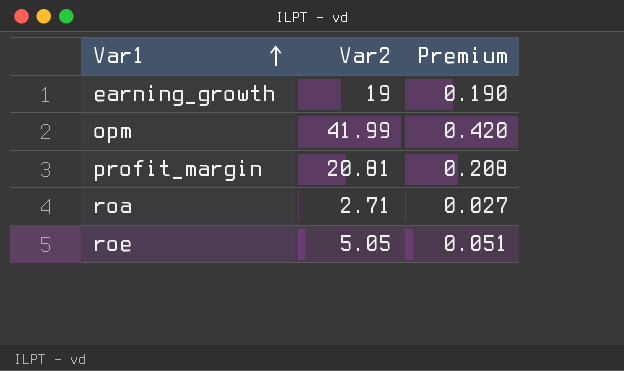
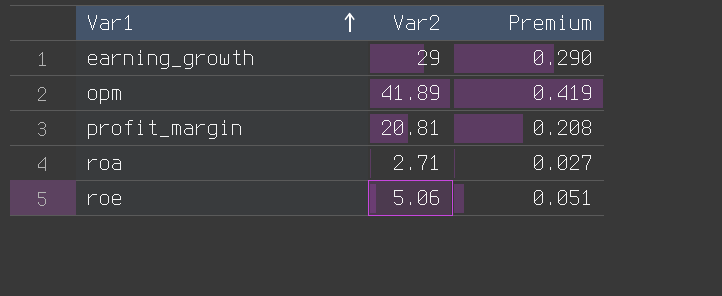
earning_growth | Var2: 19 -> 29
earning_growth | Premium: 0.190 -> 0.290
opm | Var2: 41.99 -> 41.89
opm | Premium: 0.420 -> 0.419
roe | Var2: 5.05 -> 5.06

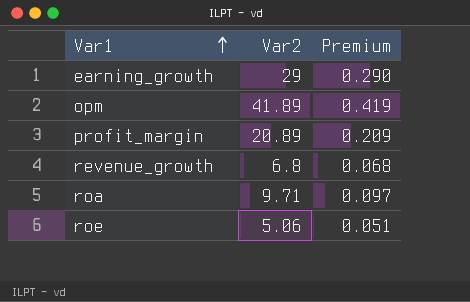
profit_margin | Var2: 20.81 -> 20.89
profit_margin | Premium: 0.208 -> 0.209
row revenue_growth: none -> 6.8 | 0.068
roa | Var2: 2.71 -> 9.71
roa | Premium: 0.027 -> 0.097

